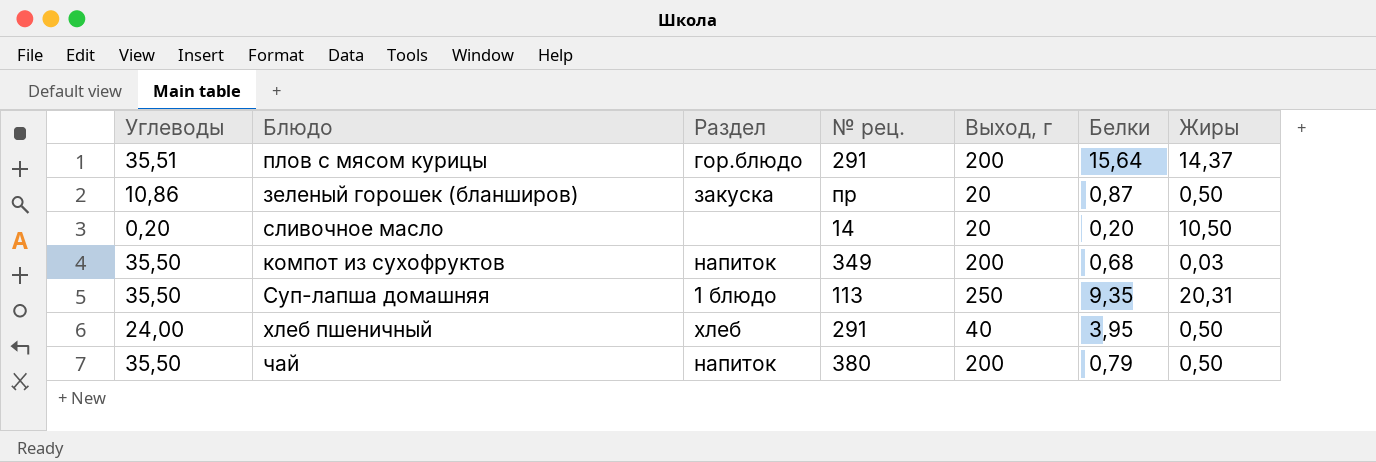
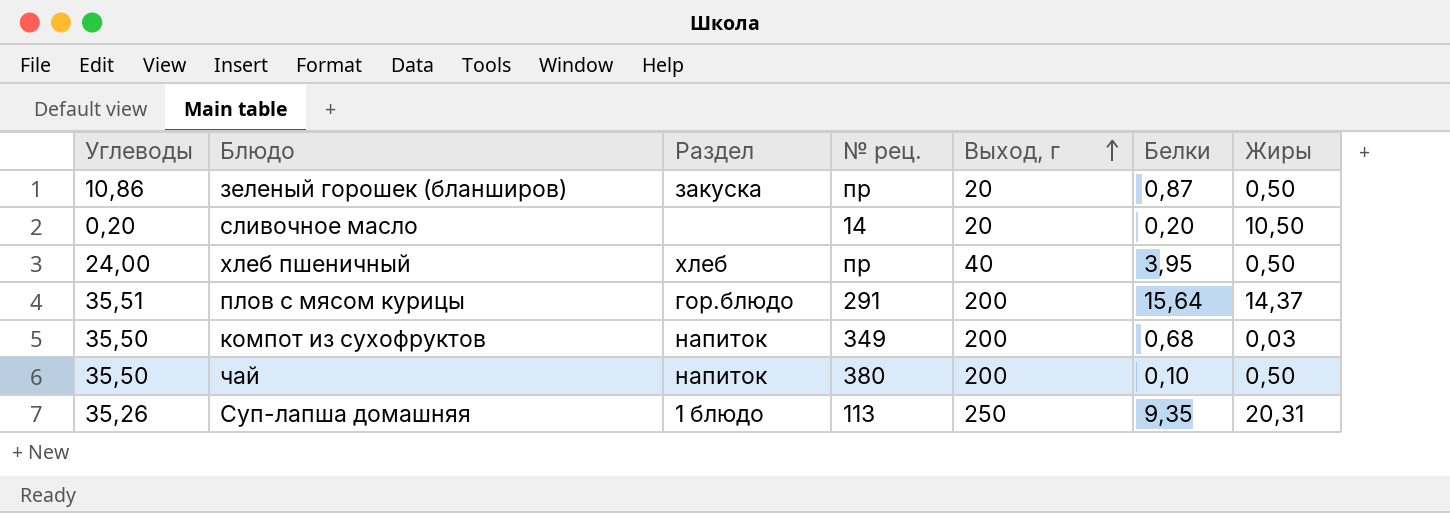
row order: none -> Выход, г ascending
хлеб пшеничный | № рец.: 291 -> пр
чай | Белки: 0,79 -> 0,10
Суп-лапша домашняя | Углеводы: 35,50 -> 35,26

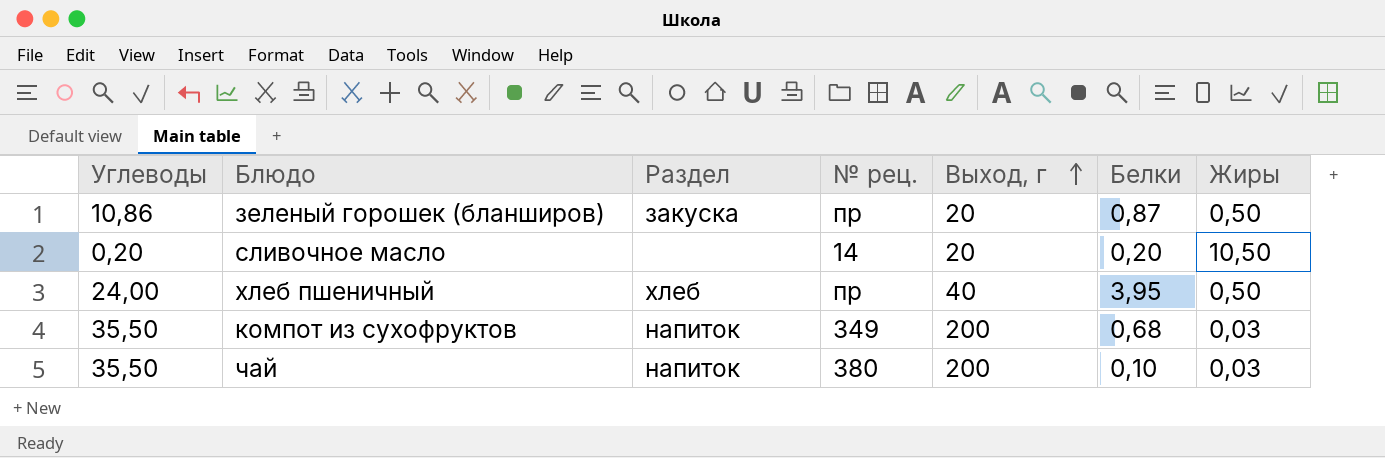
row плов с мясом курицы: 35,51 | гор.блюдо | 291 | 200 | 15,64 | 14,37 -> none
row Суп-лапша домашняя: 35,26 | 1 блюдо | 113 | 250 | 9,35 | 20,31 -> none
чай | Жиры: 0,50 -> 0,03

